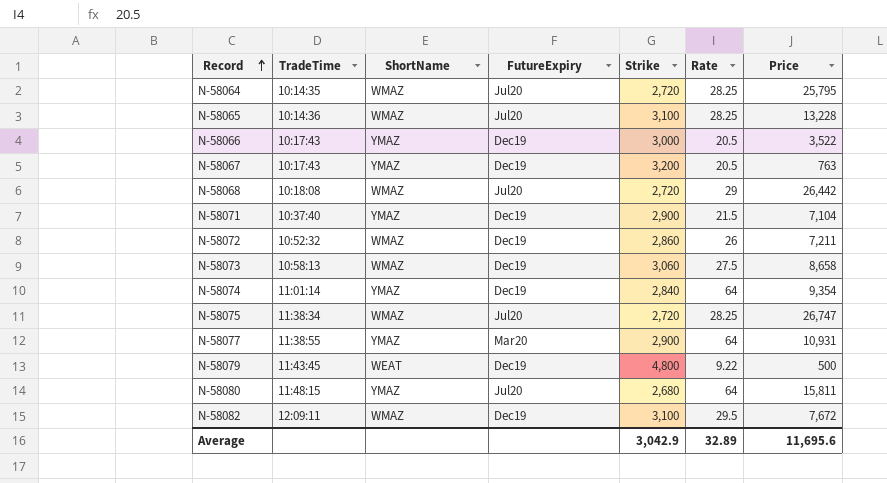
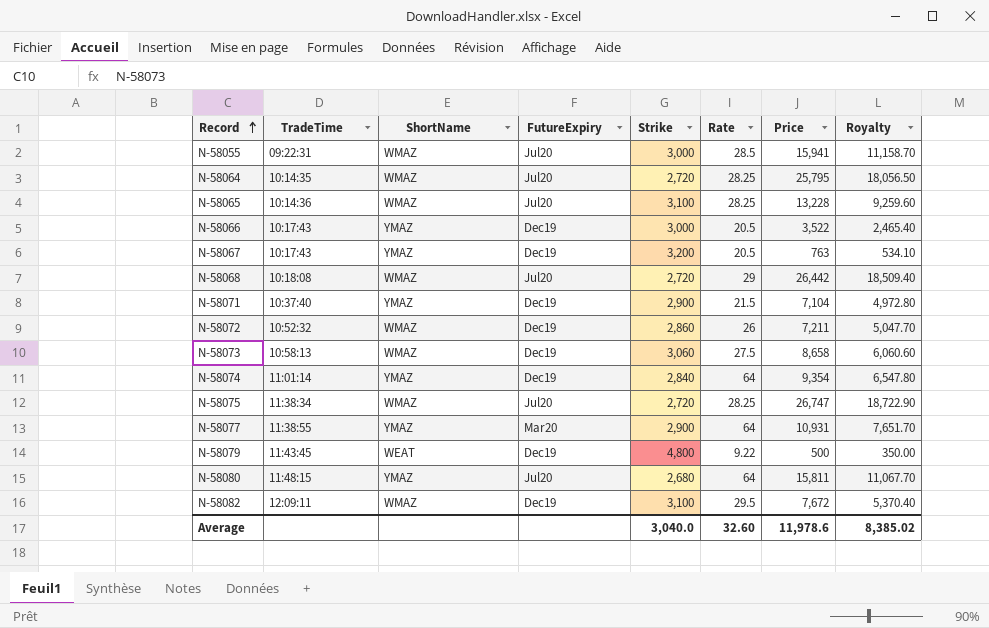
column Royalty | formula: none -> [Price] * 0.7
row N-58055: none -> 09:22:31 | WMAZ | Jul20 | 3,000 | 28.5 | 15,941 | 11,158.70
Average | Strike: 3,042.9 -> 3,040.0
Average | Rate: 32.89 -> 32.60
Average | Price: 11,695.6 -> 11,978.6

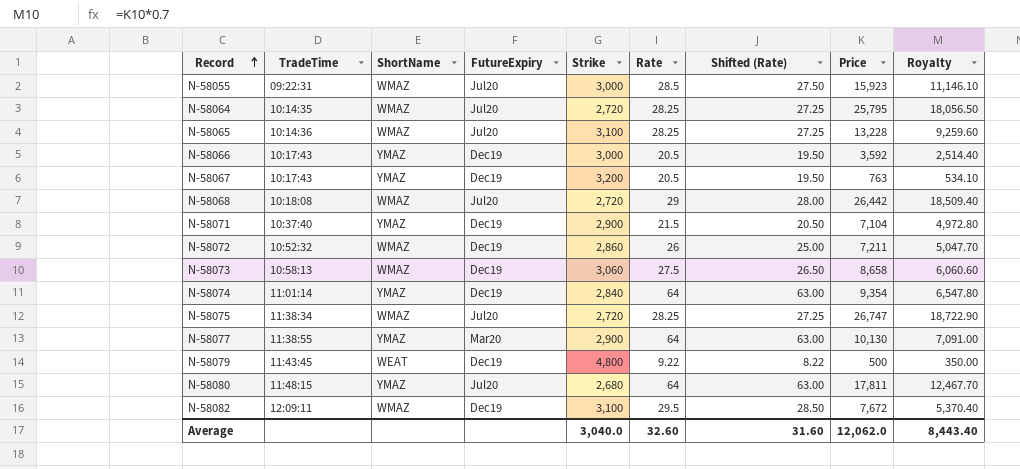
column Shifted (Rate) | formula: none -> [Rate] - 1
N-58055 | Price: 15,941 -> 15,923
N-58055 | Royalty: 11,158.70 -> 11,146.10
N-58066 | Price: 3,522 -> 3,592
N-58066 | Royalty: 2,465.40 -> 2,514.40
N-58077 | Price: 10,931 -> 10,130
N-58077 | Royalty: 7,651.70 -> 7,091.00
N-58080 | Price: 15,811 -> 17,811
N-58080 | Royalty: 11,067.70 -> 12,467.70
Average | Price: 11,978.6 -> 12,062.0
Average | Royalty: 8,385.02 -> 8,443.40

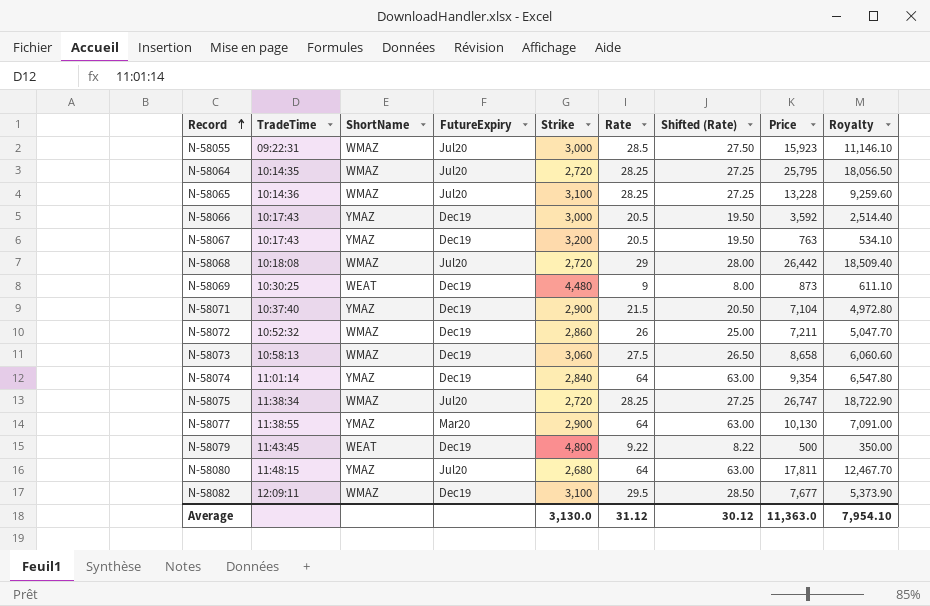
row N-58069: none -> 10:30:25 | WEAT | Dec19 | 4,480 | 9 | 8.00 | 873 | 611.10
N-58082 | Price: 7,672 -> 7,677
N-58082 | Royalty: 5,370.40 -> 5,373.90
Average | Strike: 3,040.0 -> 3,130.0
Average | Rate: 32.60 -> 31.12
Average | Shifted (Rate): 31.60 -> 30.12
Average | Price: 12,062.0 -> 11,363.0
Average | Royalty: 8,443.40 -> 7,954.10

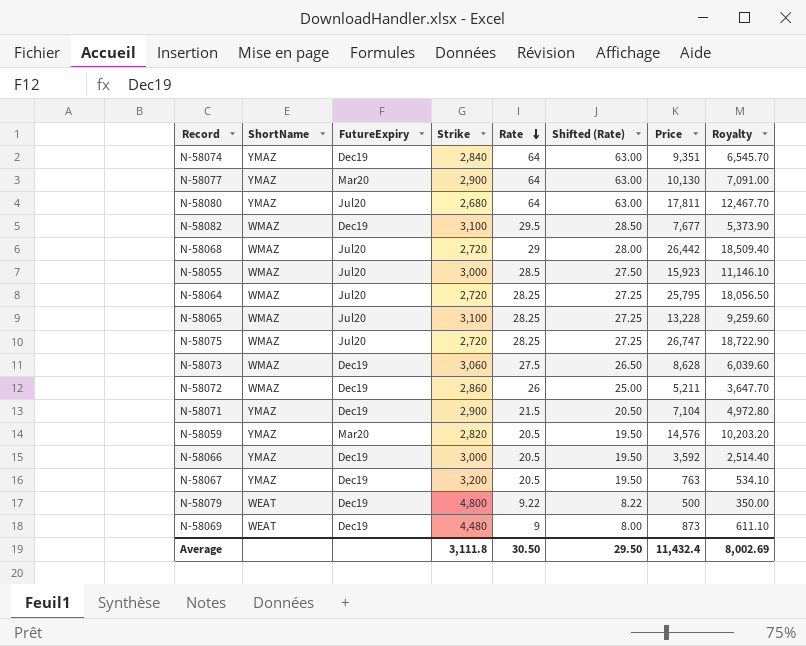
row order: Record ascending -> Rate descending
column TradeTime | position: 2 -> none
N-58074 | Price: 9,354 -> 9,351
N-58074 | Royalty: 6,547.80 -> 6,545.70
N-58073 | Price: 8,658 -> 8,628
N-58073 | Royalty: 6,060.60 -> 6,039.60
N-58072 | Price: 7,211 -> 5,211
N-58072 | Royalty: 5,047.70 -> 3,647.70
row N-58059: none -> YMAZ | Mar20 | 2,820 | 20.5 | 19.50 | 14,576 | 10,203.20
Average | Strike: 3,130.0 -> 3,111.8
Average | Rate: 31.12 -> 30.50
Average | Shifted (Rate): 30.12 -> 29.50
Average | Price: 11,363.0 -> 11,432.4
Average | Royalty: 7,954.10 -> 8,002.69

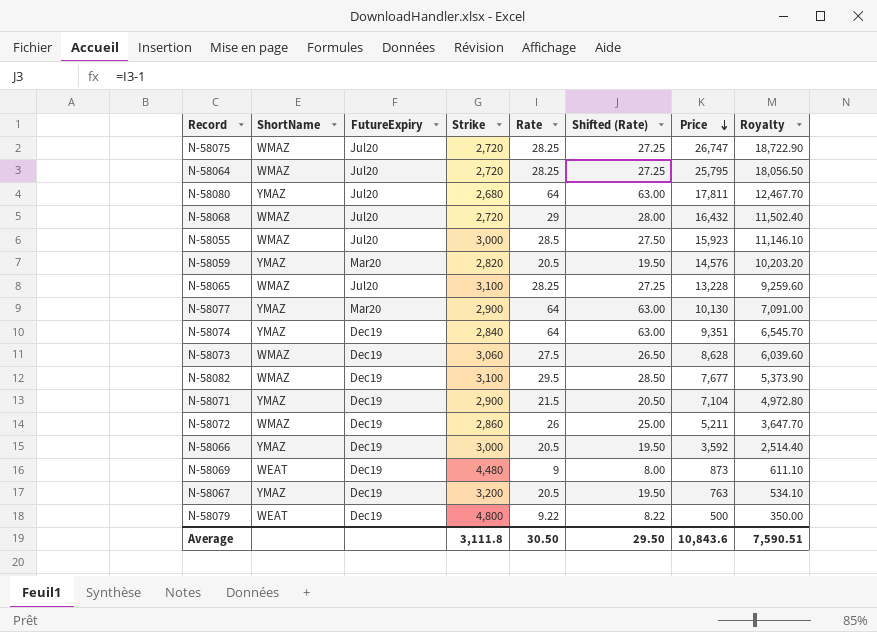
row order: Rate descending -> Price descending
N-58068 | Price: 26,442 -> 16,432
N-58068 | Royalty: 18,509.40 -> 11,502.40
Average | Price: 11,432.4 -> 10,843.6
Average | Royalty: 8,002.69 -> 7,590.51

